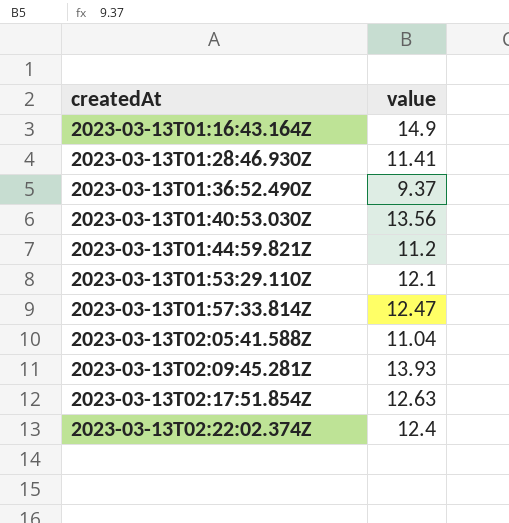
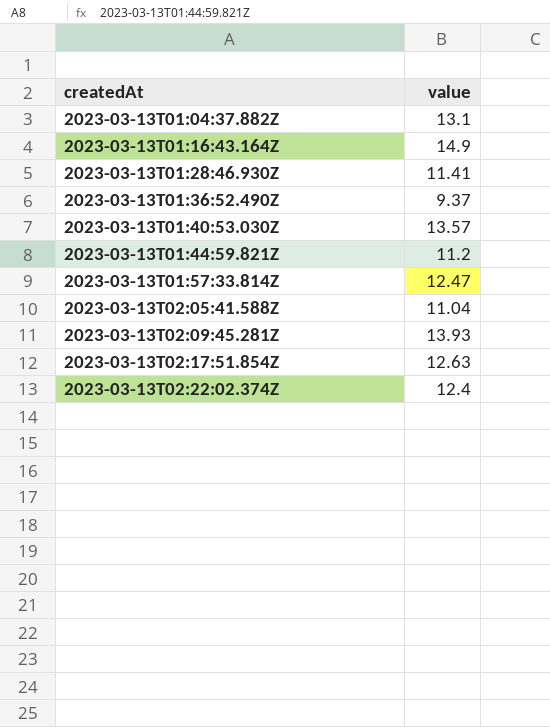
row 2023-03-13T01:53:29.110Z: 12.1 -> none
row 2023-03-13T01:04:37.882Z: none -> 13.1
2023-03-13T01:40:53.030Z | value: 13.56 -> 13.57

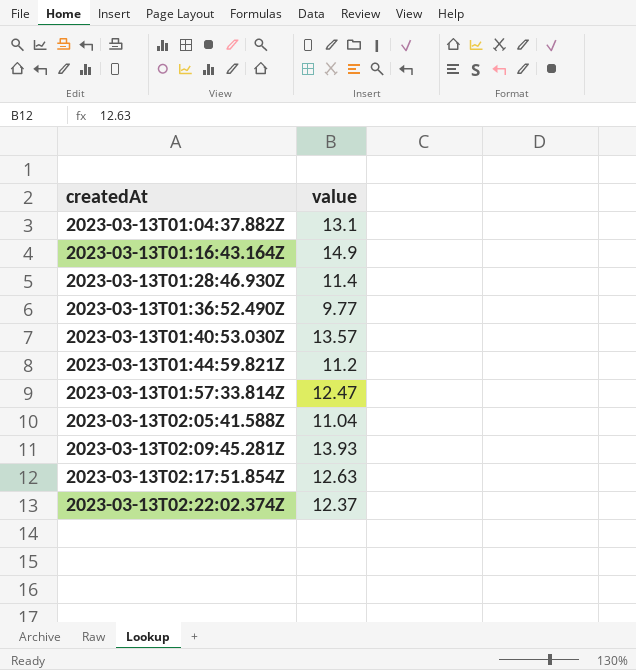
2023-03-13T01:28:46.930Z | value: 11.41 -> 11.4
2023-03-13T01:36:52.490Z | value: 9.37 -> 9.77
2023-03-13T02:22:02.374Z | value: 12.4 -> 12.37

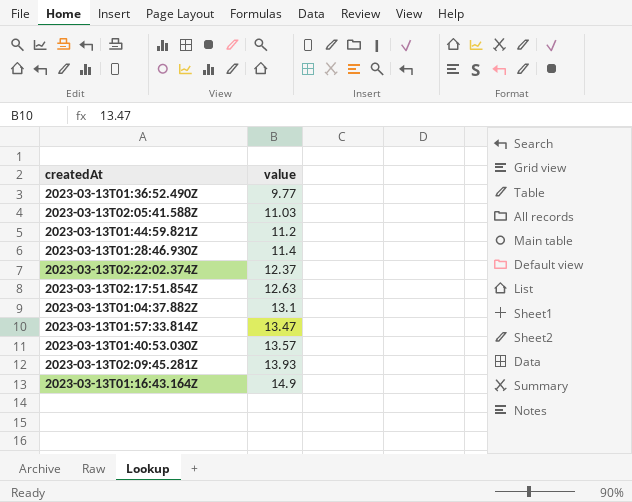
row order: createdAt ascending -> value ascending
2023-03-13T02:05:41.588Z | value: 11.04 -> 11.03
2023-03-13T01:57:33.814Z | value: 12.47 -> 13.47

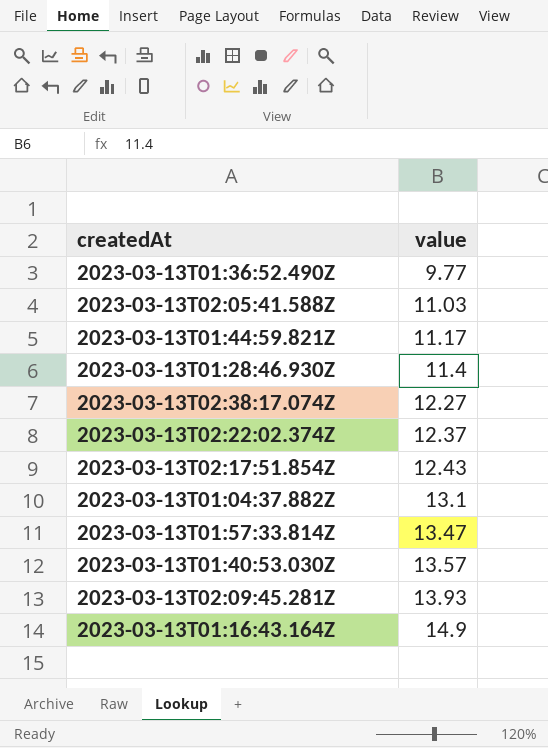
2023-03-13T01:44:59.821Z | value: 11.2 -> 11.17
row 2023-03-13T02:38:17.074Z: none -> 12.27
2023-03-13T02:17:51.854Z | value: 12.63 -> 12.43

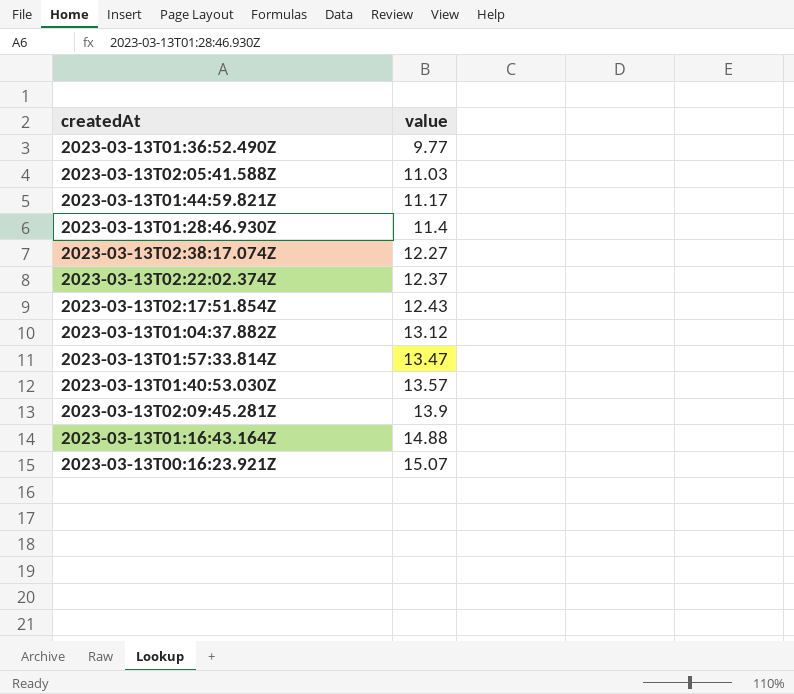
2023-03-13T01:04:37.882Z | value: 13.1 -> 13.12
2023-03-13T02:09:45.281Z | value: 13.93 -> 13.9
2023-03-13T01:16:43.164Z | value: 14.9 -> 14.88
row 2023-03-13T00:16:23.921Z: none -> 15.07

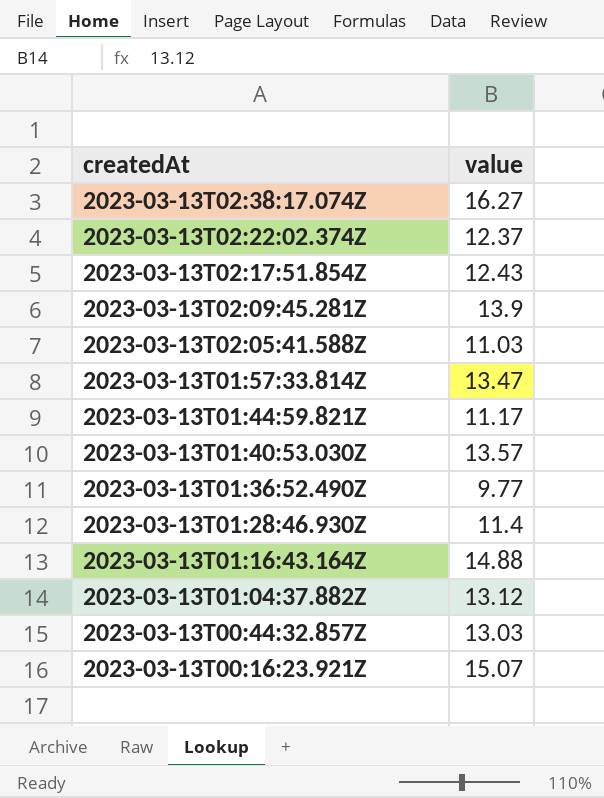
row order: value ascending -> createdAt descending
2023-03-13T02:38:17.074Z | value: 12.27 -> 16.27
row 2023-03-13T00:44:32.857Z: none -> 13.03

